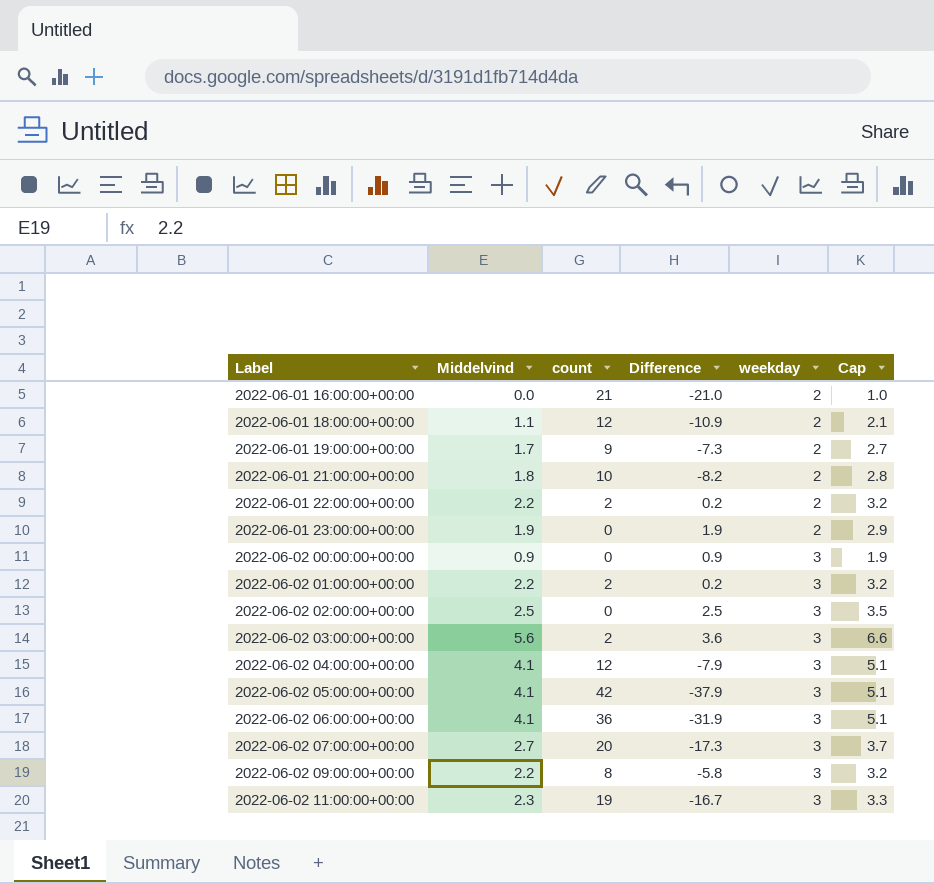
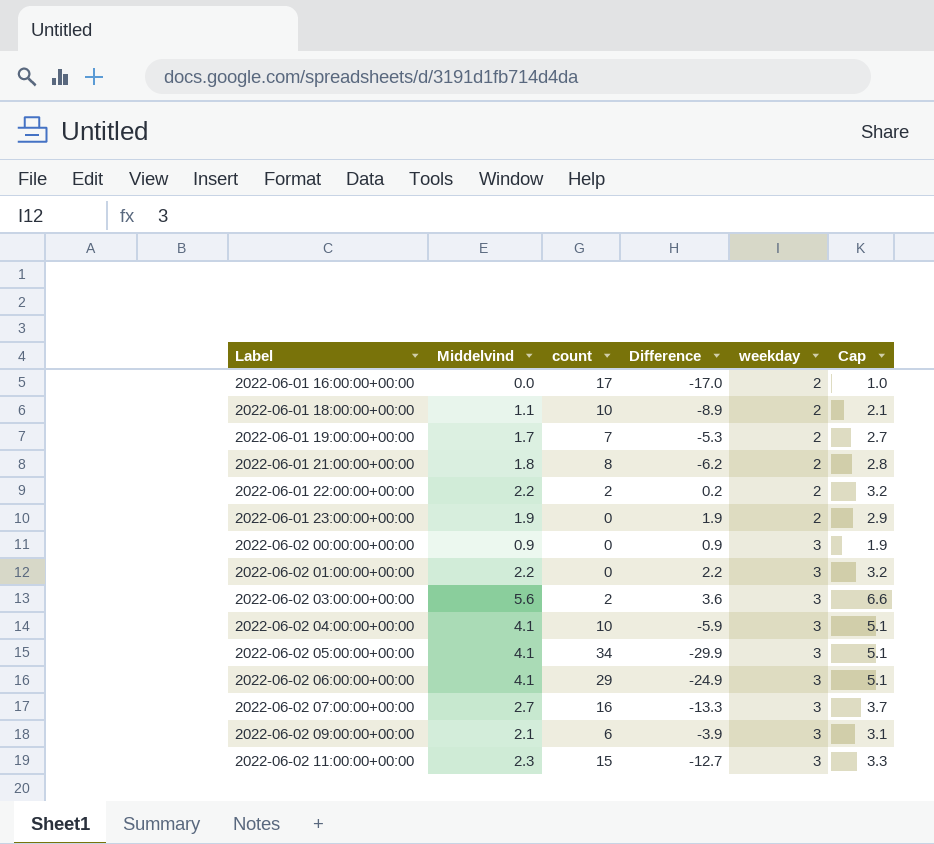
row 2022-06-02 02:00:00+00:00: 2.5 | 0 | 2.5 | 3 | 3.5 -> none
2022-06-01 16:00:00+00:00 | count: 21 -> 17
2022-06-01 16:00:00+00:00 | Difference: -21.0 -> -17.0
2022-06-01 18:00:00+00:00 | count: 12 -> 10
2022-06-01 18:00:00+00:00 | Difference: -10.9 -> -8.9
2022-06-01 19:00:00+00:00 | count: 9 -> 7
2022-06-01 19:00:00+00:00 | Difference: -7.3 -> -5.3
2022-06-01 21:00:00+00:00 | count: 10 -> 8
2022-06-01 21:00:00+00:00 | Difference: -8.2 -> -6.2
2022-06-02 01:00:00+00:00 | count: 2 -> 0
2022-06-02 01:00:00+00:00 | Difference: 0.2 -> 2.2
2022-06-02 04:00:00+00:00 | count: 12 -> 10
2022-06-02 04:00:00+00:00 | Difference: -7.9 -> -5.9
2022-06-02 05:00:00+00:00 | count: 42 -> 34
2022-06-02 05:00:00+00:00 | Difference: -37.9 -> -29.9
2022-06-02 06:00:00+00:00 | count: 36 -> 29
2022-06-02 06:00:00+00:00 | Difference: -31.9 -> -24.9
2022-06-02 07:00:00+00:00 | count: 20 -> 16
2022-06-02 07:00:00+00:00 | Difference: -17.3 -> -13.3
2022-06-02 09:00:00+00:00 | Middelvind: 2.2 -> 2.1
2022-06-02 09:00:00+00:00 | count: 8 -> 6
2022-06-02 09:00:00+00:00 | Difference: -5.8 -> -3.9
2022-06-02 09:00:00+00:00 | Cap: 3.2 -> 3.1
2022-06-02 11:00:00+00:00 | count: 19 -> 15
2022-06-02 11:00:00+00:00 | Difference: -16.7 -> -12.7

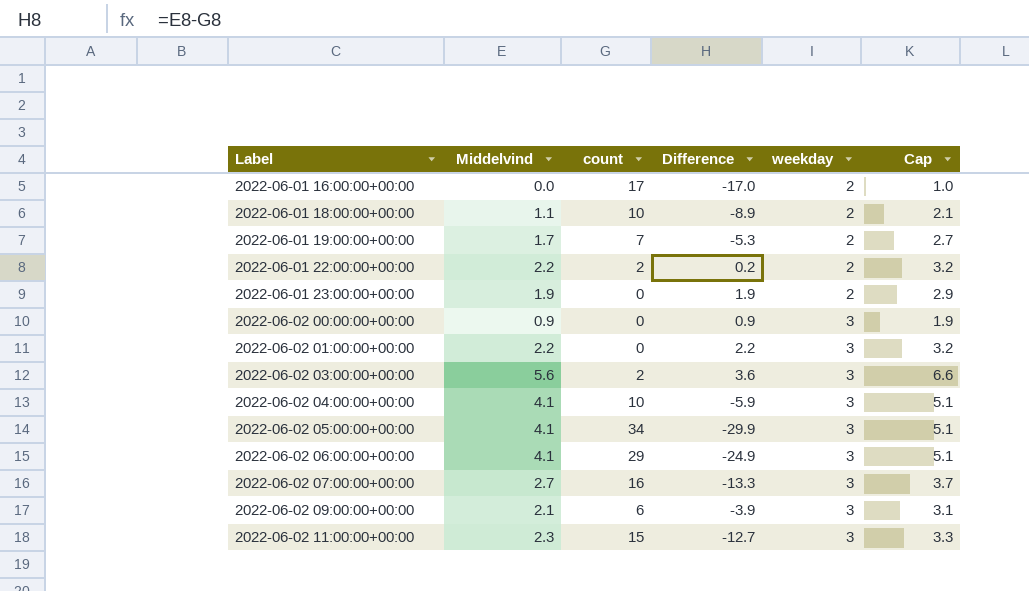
row 2022-06-01 21:00:00+00:00: 1.8 | 8 | -6.2 | 2 | 2.8 -> none

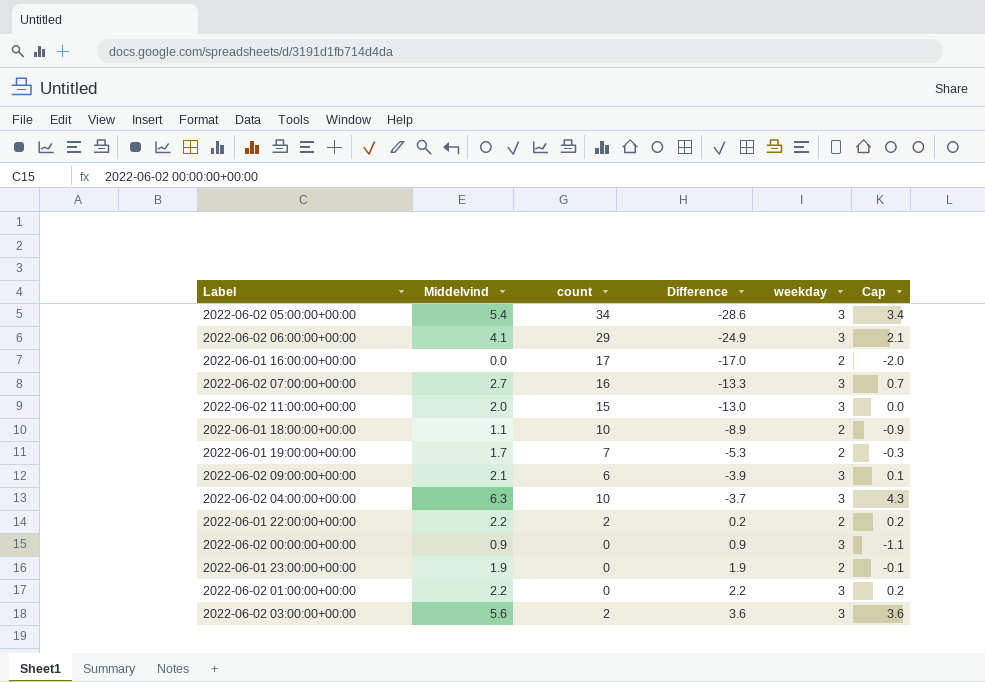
row order: Label ascending -> Difference ascending
column Cap | formula: [Middelvind] + 1 -> [Middelvind] - 2
2022-06-02 05:00:00+00:00 | Middelvind: 4.1 -> 5.4
2022-06-02 05:00:00+00:00 | Difference: -29.9 -> -28.6
2022-06-02 11:00:00+00:00 | Middelvind: 2.3 -> 2.0
2022-06-02 11:00:00+00:00 | Difference: -12.7 -> -13.0
2022-06-02 04:00:00+00:00 | Middelvind: 4.1 -> 6.3
2022-06-02 04:00:00+00:00 | Difference: -5.9 -> -3.7

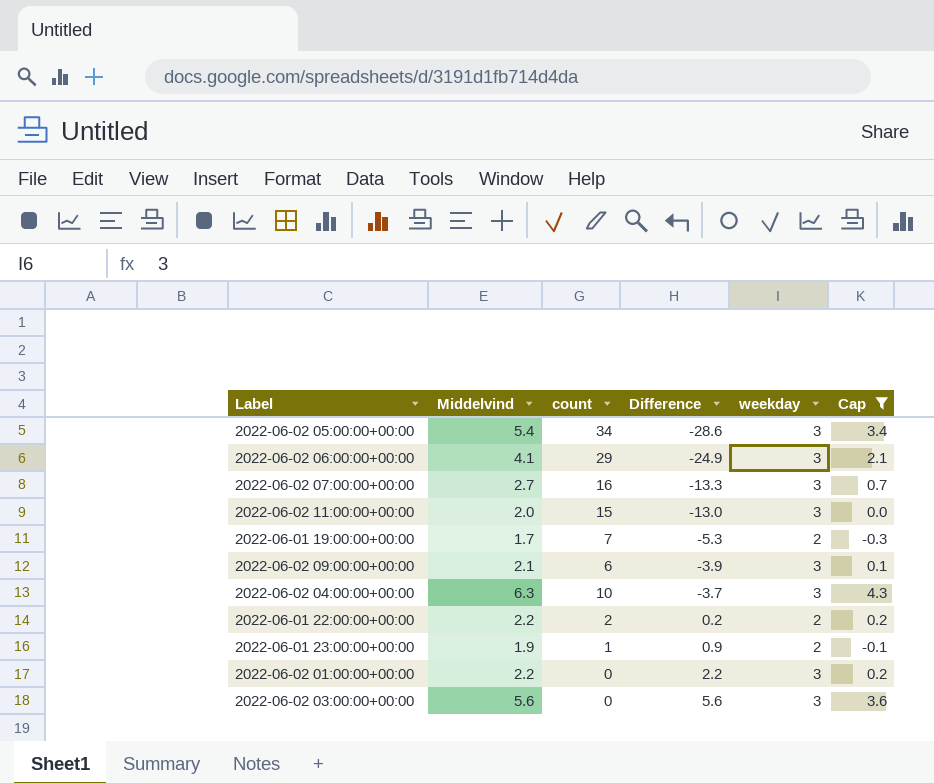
filter: none -> Cap >= -0.3
2022-06-01 23:00:00+00:00 | count: 0 -> 1
2022-06-01 23:00:00+00:00 | Difference: 1.9 -> 0.9
2022-06-02 03:00:00+00:00 | count: 2 -> 0
2022-06-02 03:00:00+00:00 | Difference: 3.6 -> 5.6

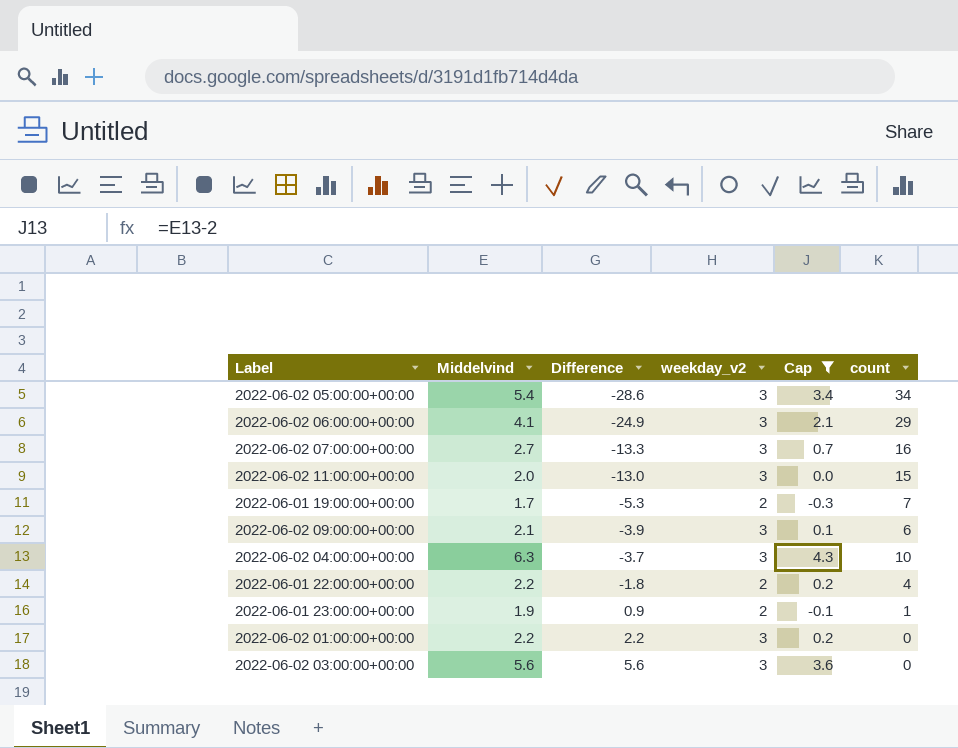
column name: weekday -> weekday_v2
column count | position: 3 -> 6
2022-06-01 22:00:00+00:00 | Difference: 0.2 -> -1.8
2022-06-01 22:00:00+00:00 | count: 2 -> 4

